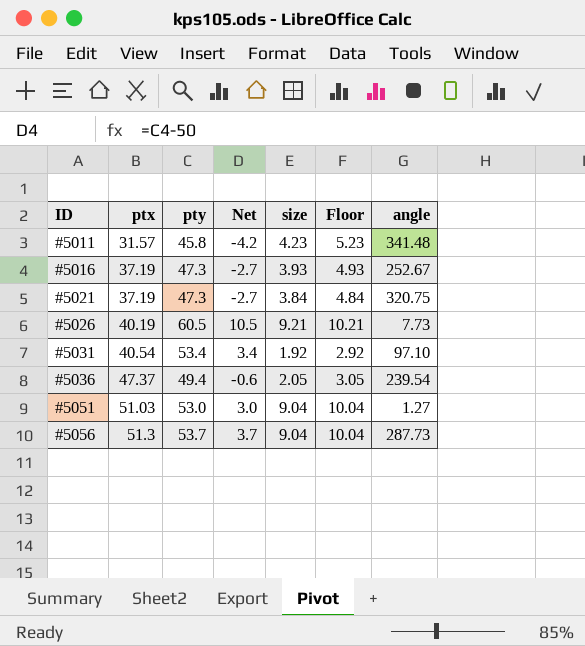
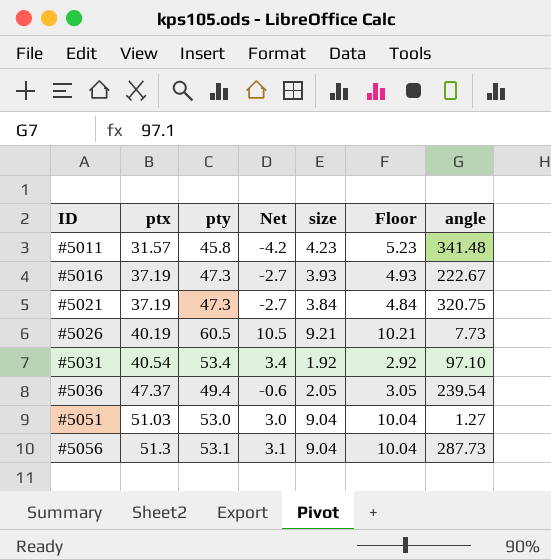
#5016 | angle: 252.67 -> 222.67
#5056 | pty: 53.7 -> 53.1
#5056 | Net: 3.7 -> 3.1

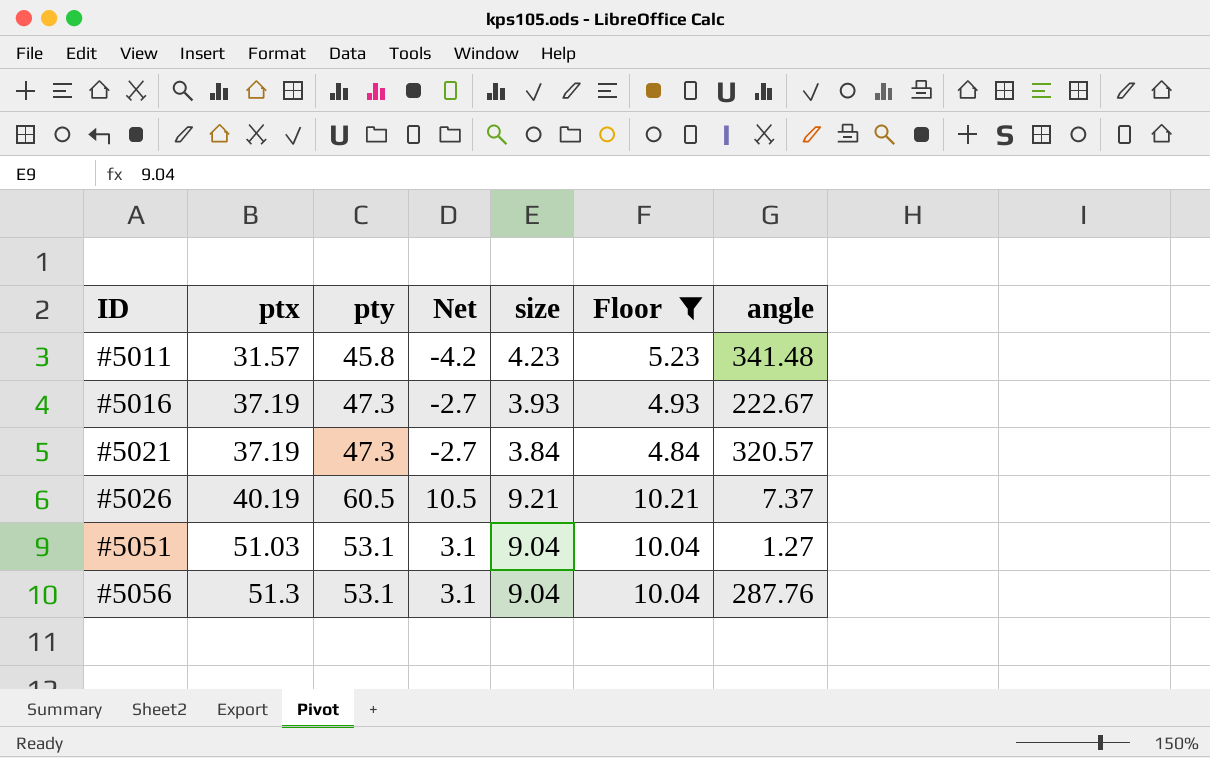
filter: none -> Floor >= 4.84
#5021 | angle: 320.75 -> 320.57
#5026 | angle: 7.73 -> 7.37
#5051 | pty: 53.0 -> 53.1
#5051 | Net: 3.0 -> 3.1
#5056 | angle: 287.73 -> 287.76

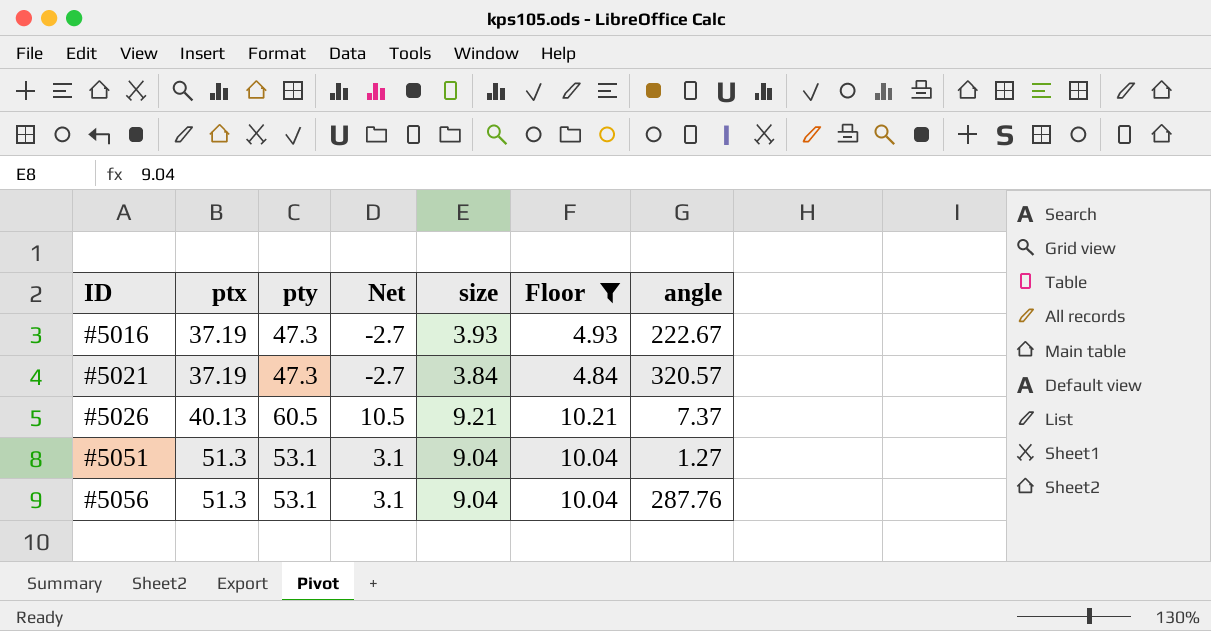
row #5011: 31.57 | 45.8 | -4.2 | 4.23 | 5.23 | 341.48 -> none
#5026 | ptx: 40.19 -> 40.13
#5051 | ptx: 51.03 -> 51.3

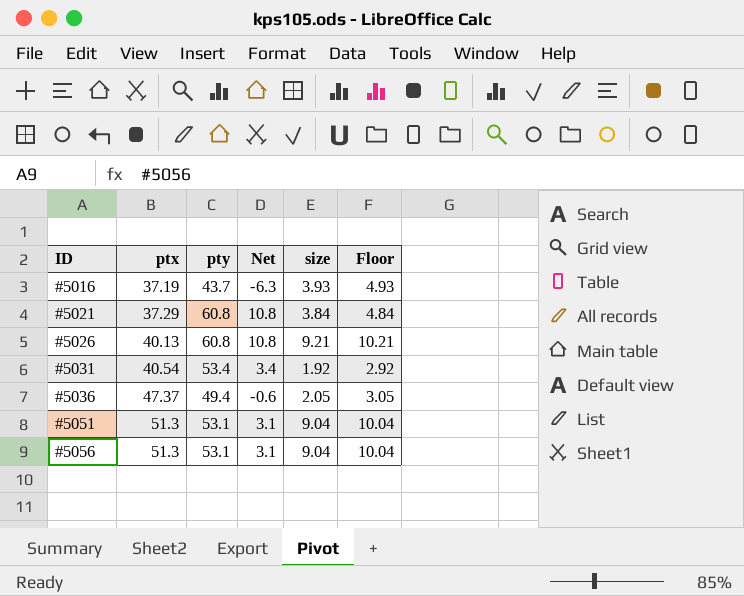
filter: Floor >= 4.84 -> none
column angle | position: 7 -> none
#5016 | pty: 47.3 -> 43.7
#5016 | Net: -2.7 -> -6.3
#5021 | ptx: 37.19 -> 37.29
#5021 | pty: 47.3 -> 60.8
#5021 | Net: -2.7 -> 10.8
#5026 | pty: 60.5 -> 60.8
#5026 | Net: 10.5 -> 10.8

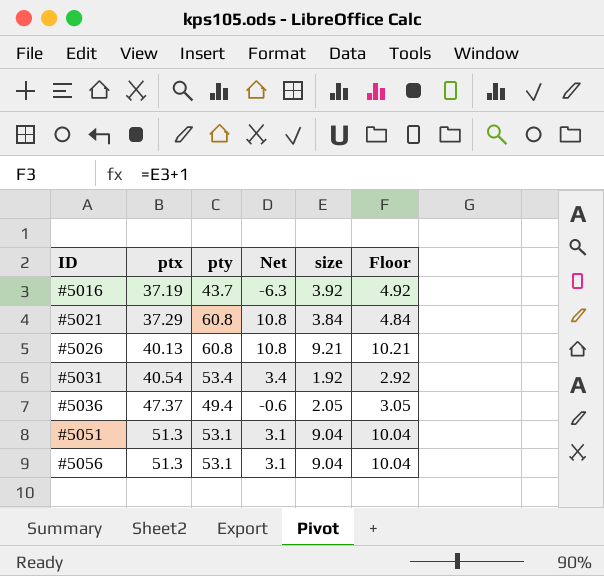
#5016 | size: 3.93 -> 3.92
#5016 | Floor: 4.93 -> 4.92

